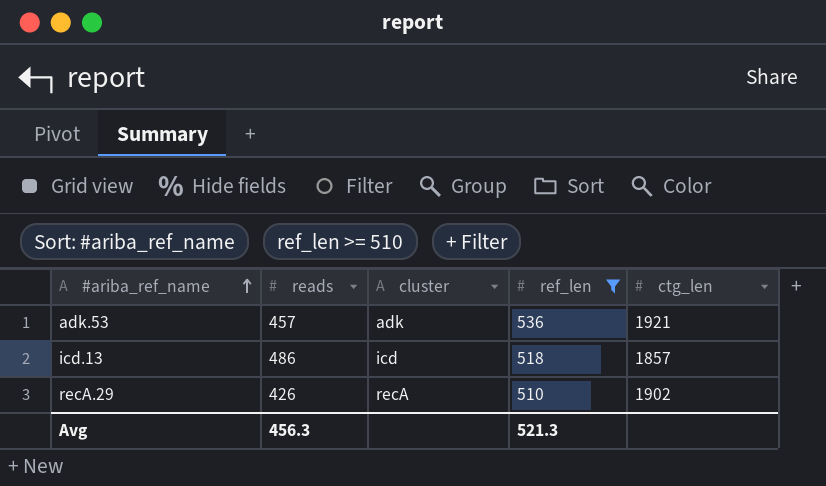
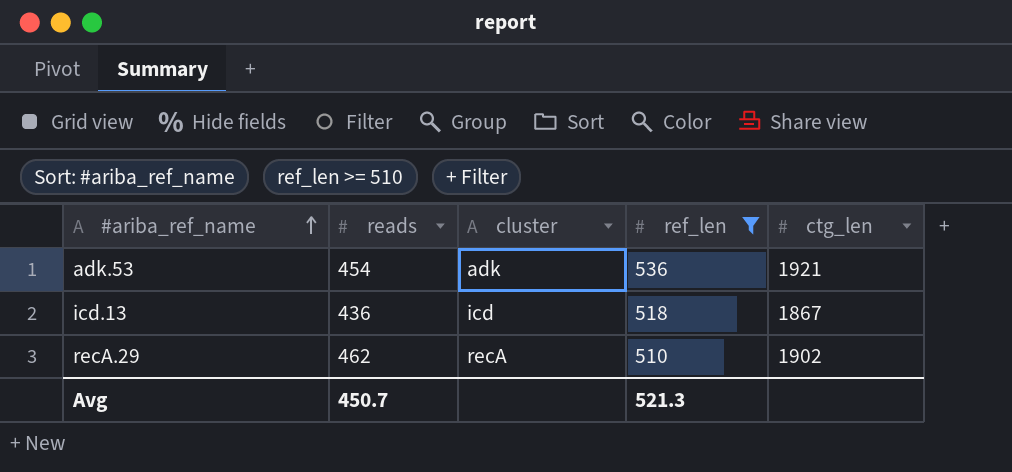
adk.53 | reads: 457 -> 454
icd.13 | reads: 486 -> 436
icd.13 | ctg_len: 1857 -> 1867
recA.29 | reads: 426 -> 462
Avg | reads: 456.3 -> 450.7

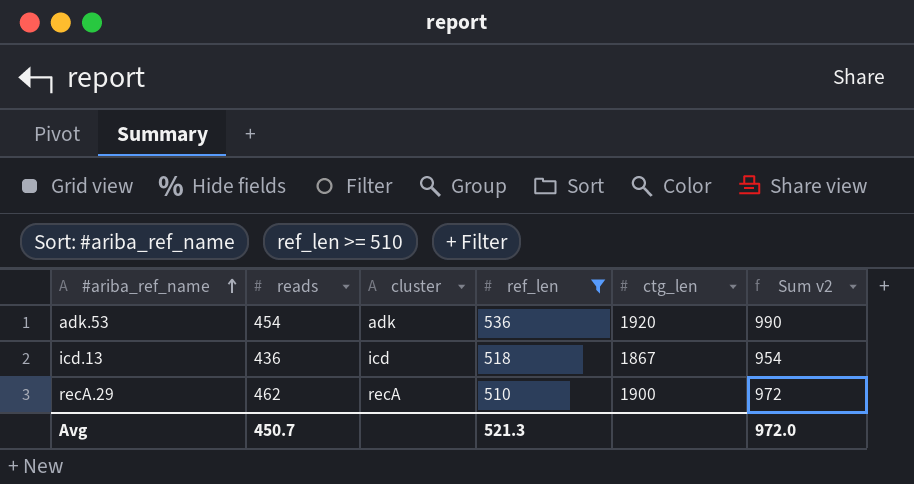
column Sum v2 | formula: none -> [reads] + [ref_len]
adk.53 | ctg_len: 1921 -> 1920
recA.29 | ctg_len: 1902 -> 1900

